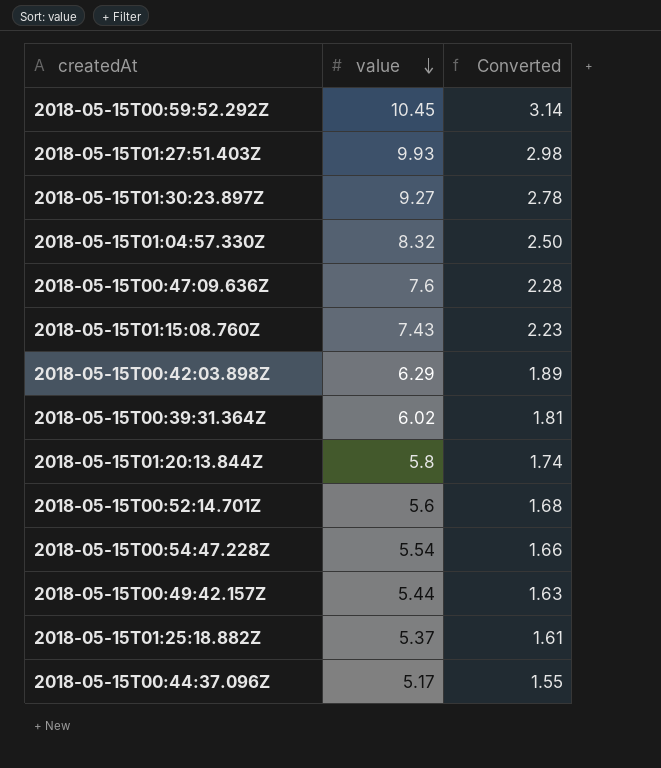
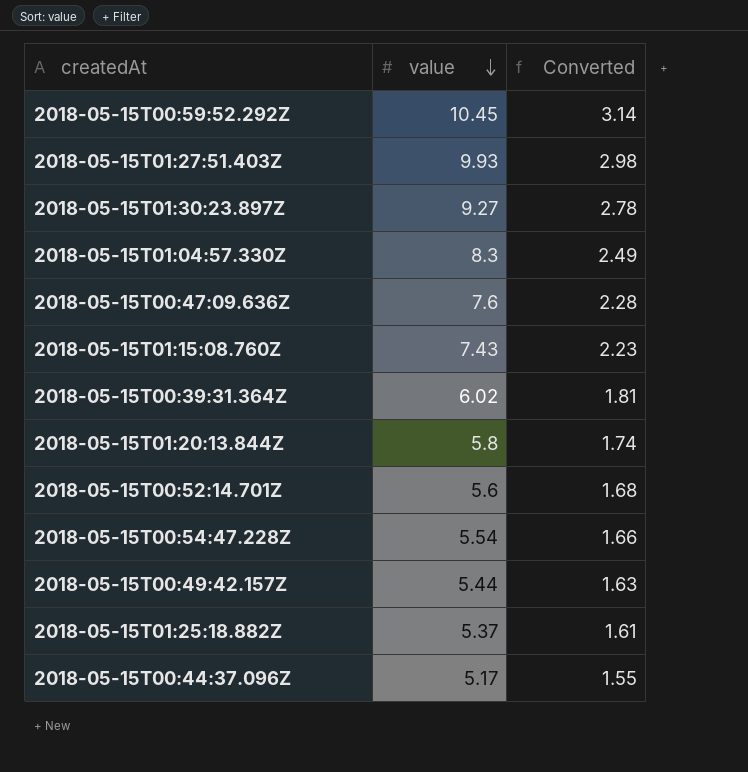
row 2018-05-15T00:42:03.898Z: 6.29 | 1.89 -> none
2018-05-15T01:04:57.330Z | value: 8.32 -> 8.3
2018-05-15T01:04:57.330Z | Converted: 2.50 -> 2.49

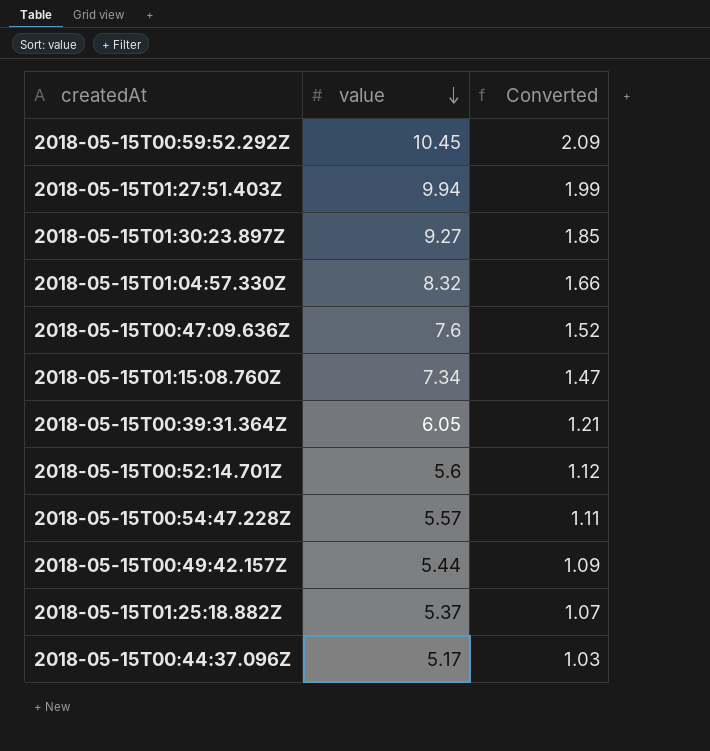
column Converted | formula: [value] * 0.3 -> [value] * 0.2
row 2018-05-15T01:20:13.844Z: 5.8 | 1.74 -> none
2018-05-15T01:27:51.403Z | value: 9.93 -> 9.94
2018-05-15T01:04:57.330Z | value: 8.3 -> 8.32
2018-05-15T01:15:08.760Z | value: 7.43 -> 7.34
2018-05-15T00:39:31.364Z | value: 6.02 -> 6.05
2018-05-15T00:54:47.228Z | value: 5.54 -> 5.57

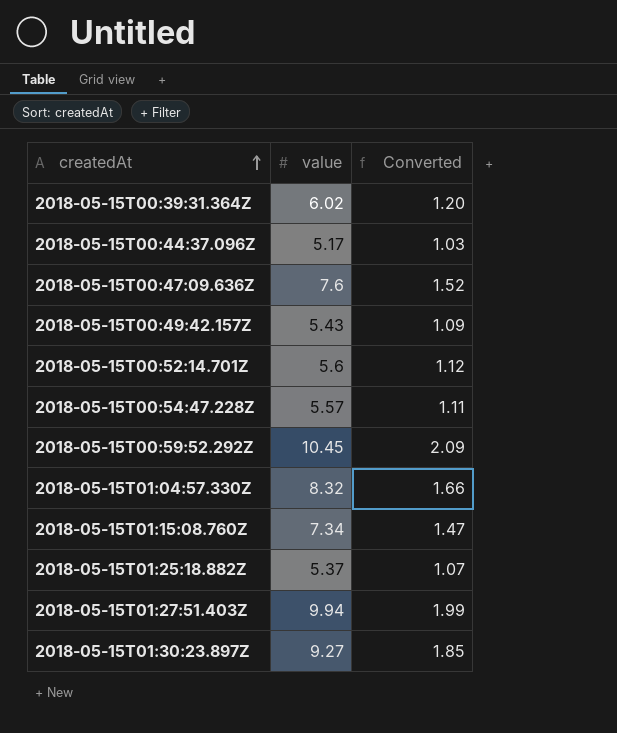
row order: value descending -> createdAt ascending
2018-05-15T00:39:31.364Z | value: 6.05 -> 6.02
2018-05-15T00:39:31.364Z | Converted: 1.21 -> 1.20
2018-05-15T00:49:42.157Z | value: 5.44 -> 5.43

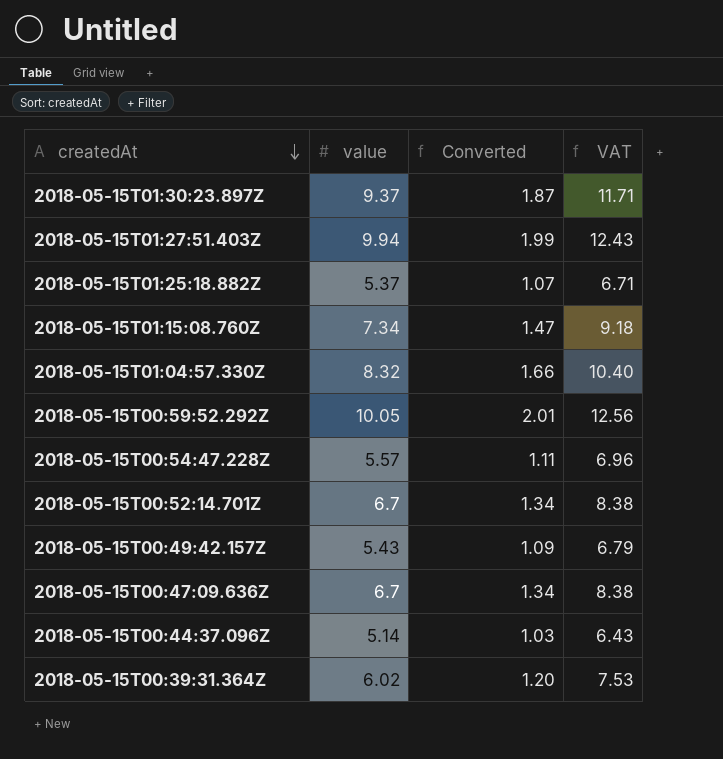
row order: createdAt ascending -> createdAt descending
column VAT | formula: none -> [value] * 1.25
2018-05-15T01:30:23.897Z | value: 9.27 -> 9.37
2018-05-15T01:30:23.897Z | Converted: 1.85 -> 1.87
2018-05-15T00:59:52.292Z | value: 10.45 -> 10.05
2018-05-15T00:59:52.292Z | Converted: 2.09 -> 2.01
2018-05-15T00:52:14.701Z | value: 5.6 -> 6.7
2018-05-15T00:52:14.701Z | Converted: 1.12 -> 1.34
2018-05-15T00:47:09.636Z | value: 7.6 -> 6.7
2018-05-15T00:47:09.636Z | Converted: 1.52 -> 1.34
2018-05-15T00:44:37.096Z | value: 5.17 -> 5.14

